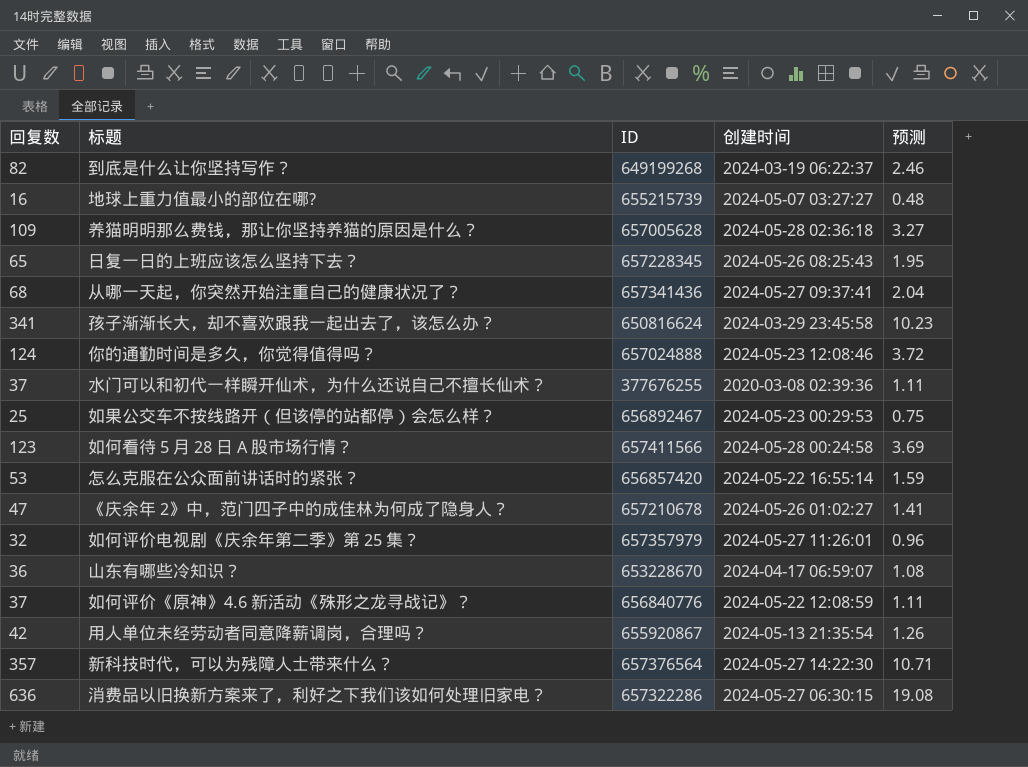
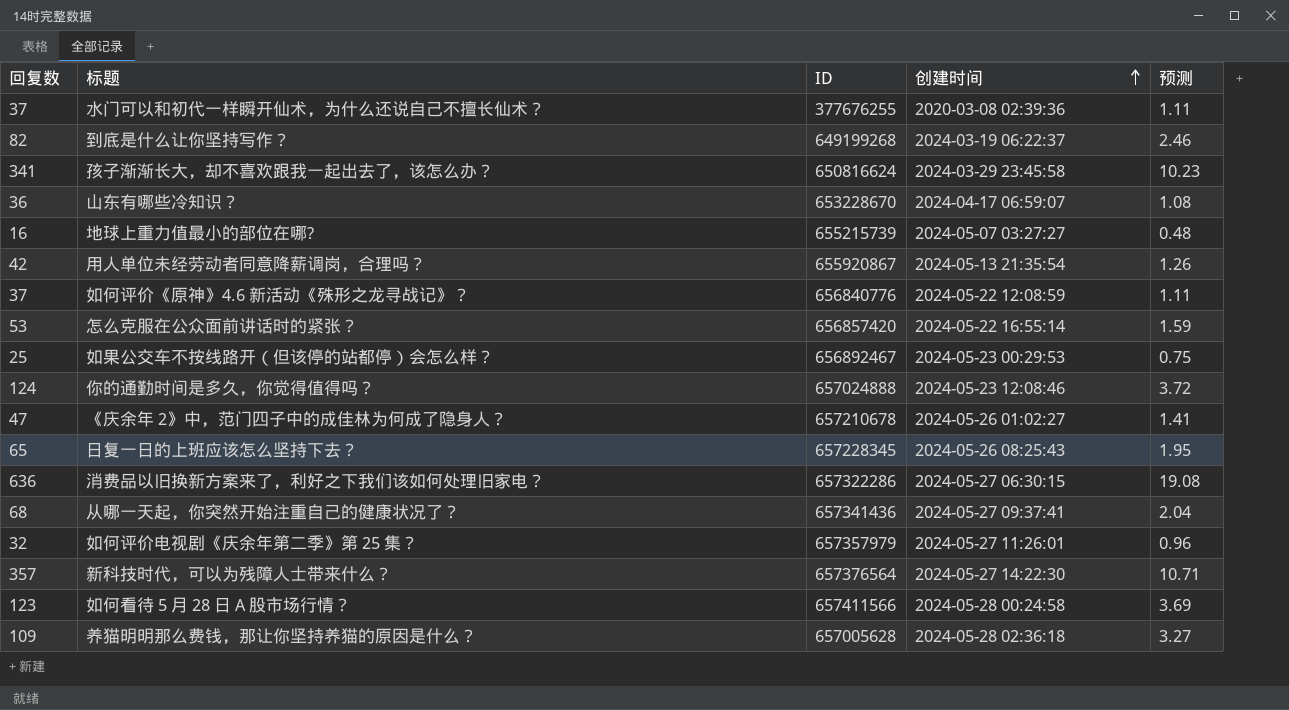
row order: none -> 创建时间 ascending

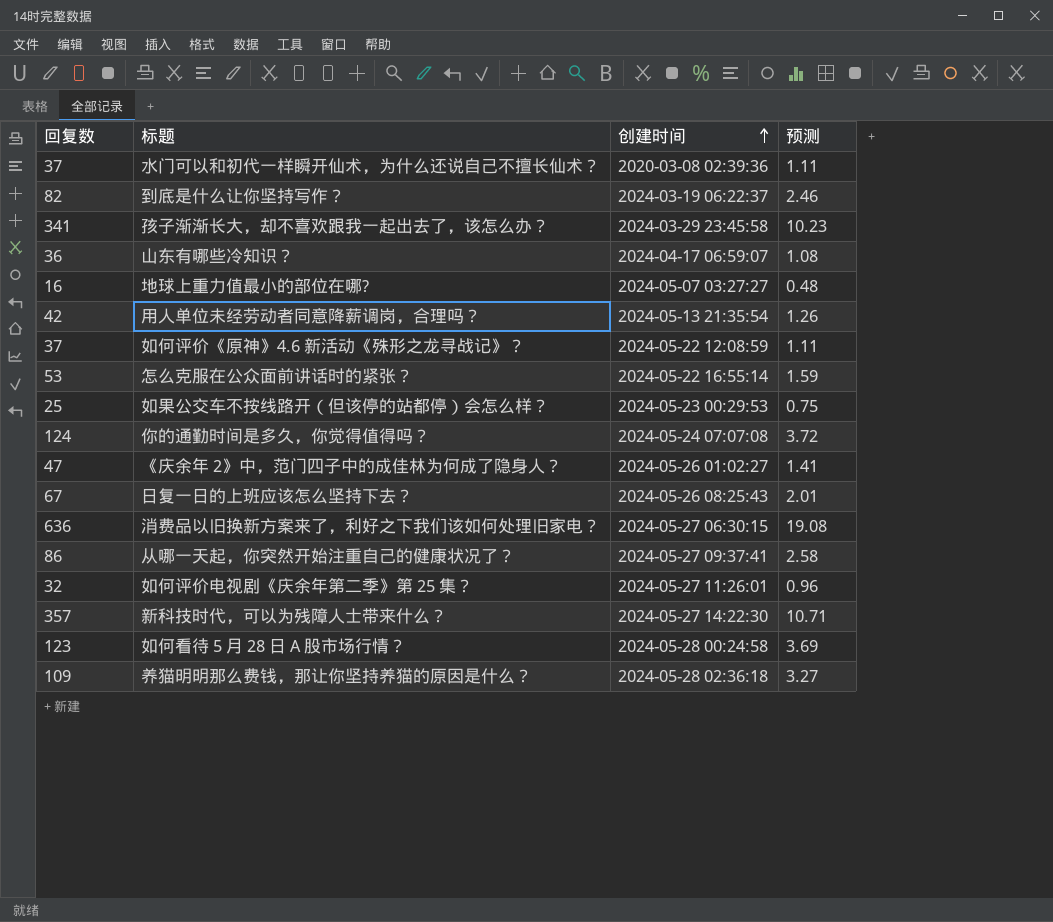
column ID | position: 3 -> none
你的通勤时间是多久，你觉得值得吗？ | 创建时间: 2024-05-23 12:08:46 -> 2024-05-24 07:07:08
日复一日的上班应该怎么坚持下去？ | 回复数: 65 -> 67
日复一日的上班应该怎么坚持下去？ | 预测: 1.95 -> 2.01
从哪一天起，你突然开始注重自己的健康状况了？ | 回复数: 68 -> 86
从哪一天起，你突然开始注重自己的健康状况了？ | 预测: 2.04 -> 2.58

